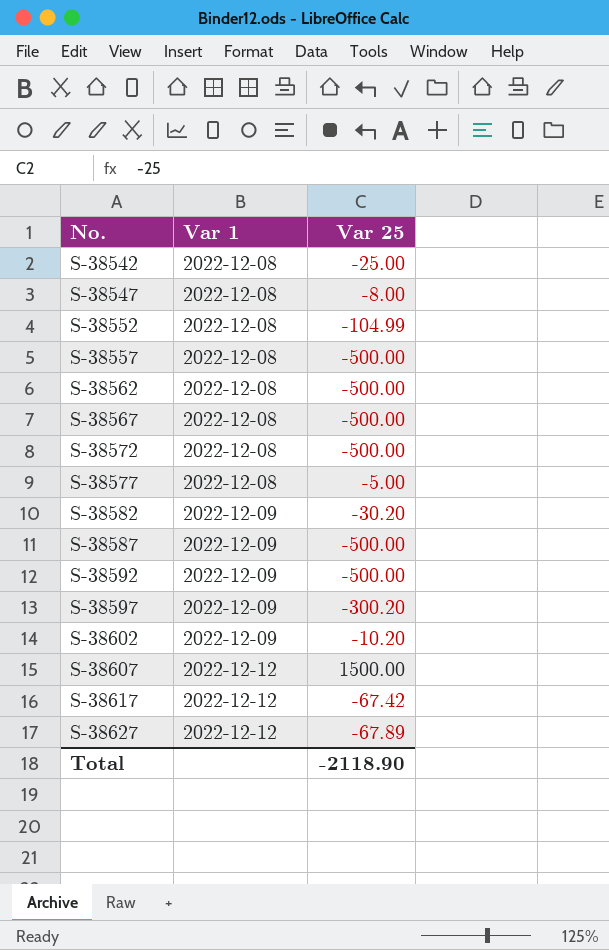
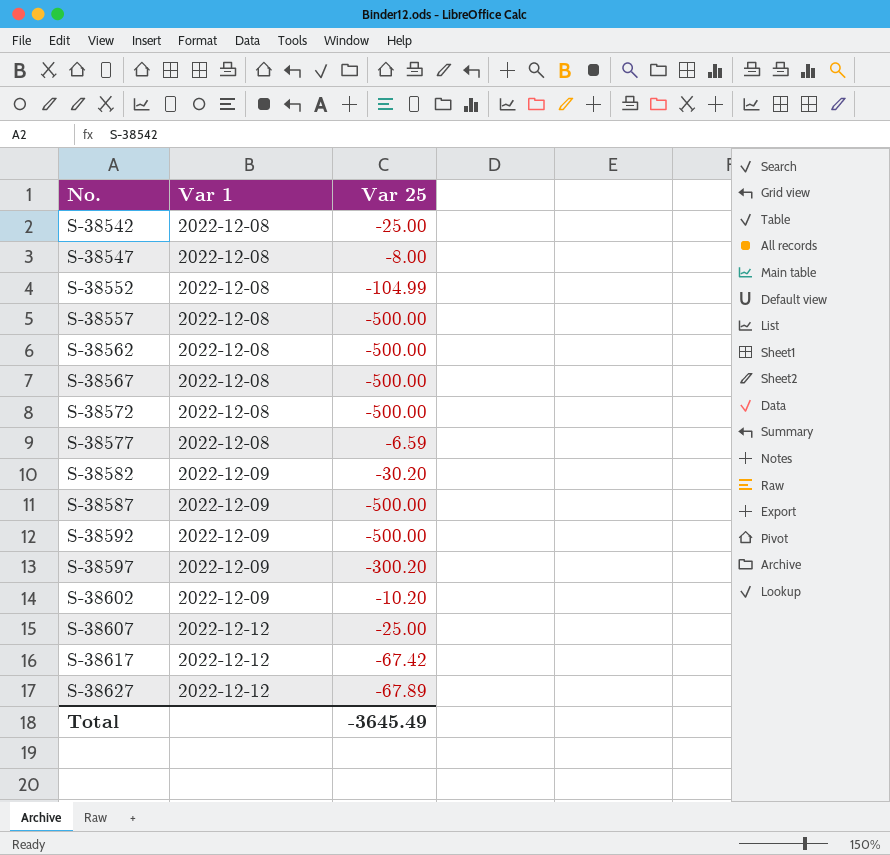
S-38577 | Var 25: -5.00 -> -6.59
S-38607 | Var 25: 1500.00 -> -25.00
Total | Var 25: -2118.90 -> -3645.49

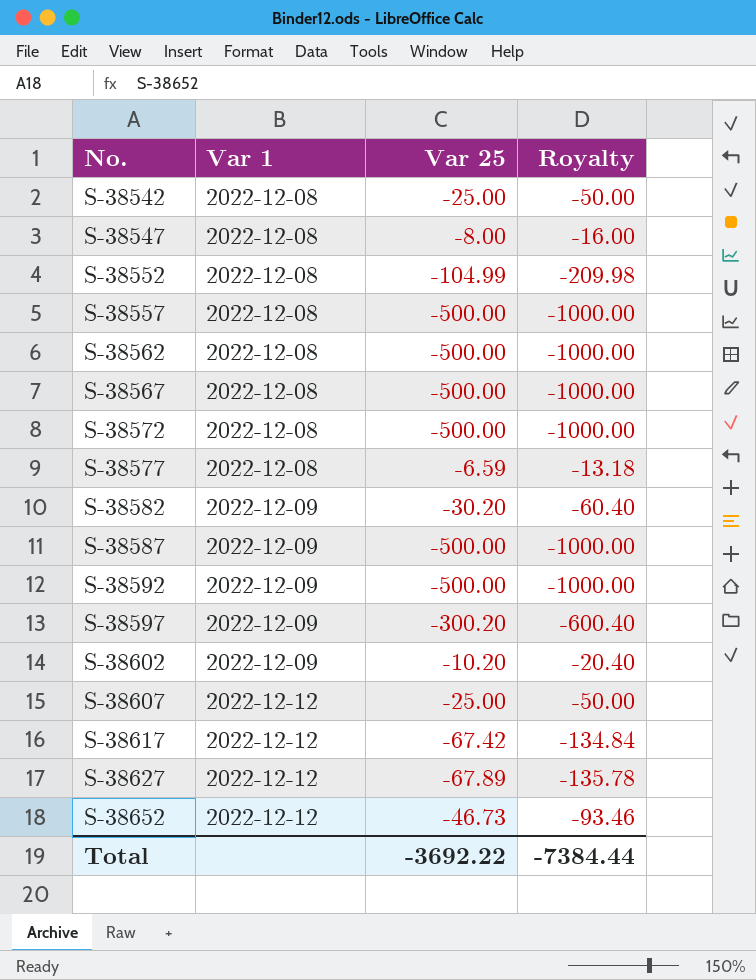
column Royalty | formula: none -> [Var 25] * 2
row S-38652: none -> 2022-12-12 | -46.73 | -93.46
Total | Var 25: -3645.49 -> -3692.22

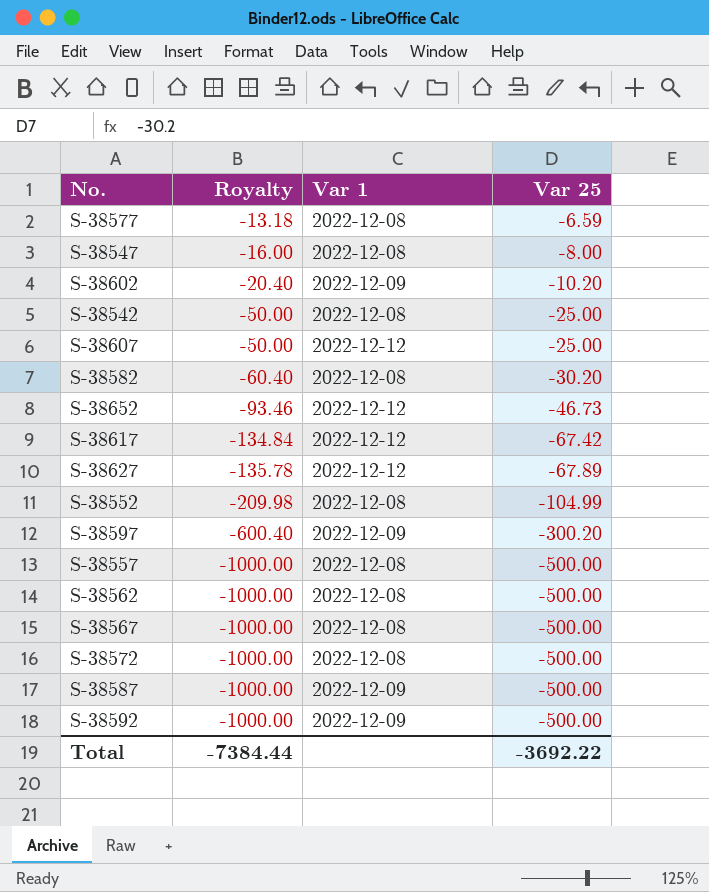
row order: No. ascending -> Royalty descending
column Royalty | position: 4 -> 2
S-38582 | Var 1: 2022-12-09 -> 2022-12-08

